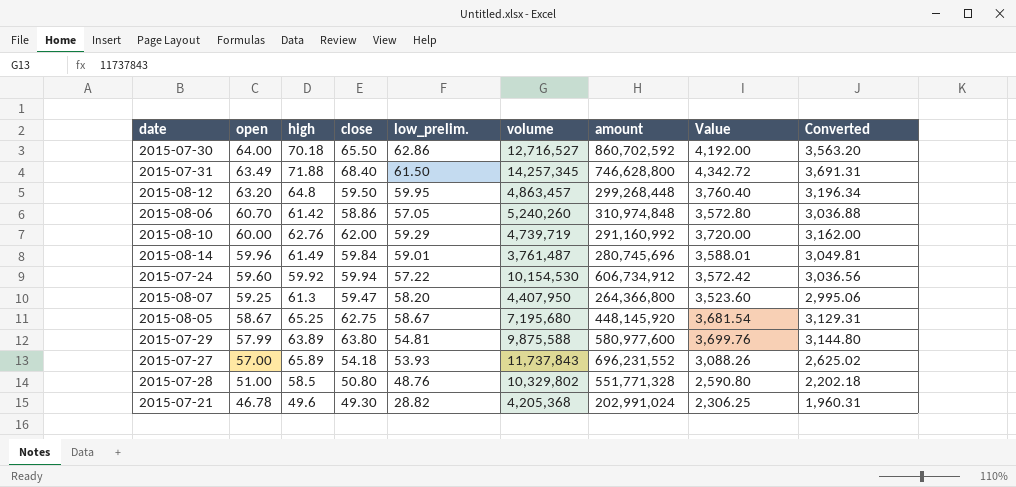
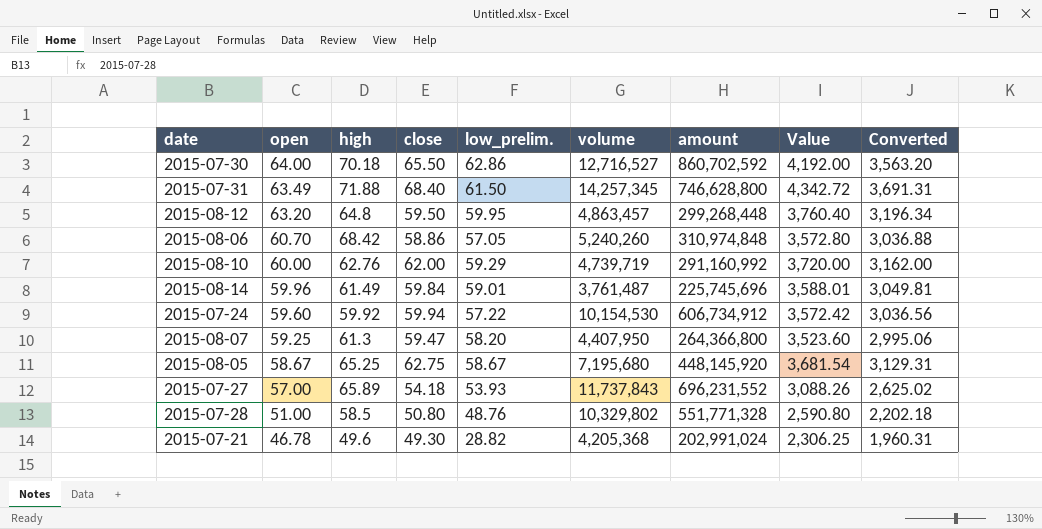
row 2015-07-29: 57.99 | 63.89 | 63.80 | 54.81 | 9,875,588 | 580,977,600 | 3,699.76 | 3,144.80 -> none
2015-08-06 | high: 61.42 -> 68.42
2015-08-14 | amount: 280,745,696 -> 225,745,696

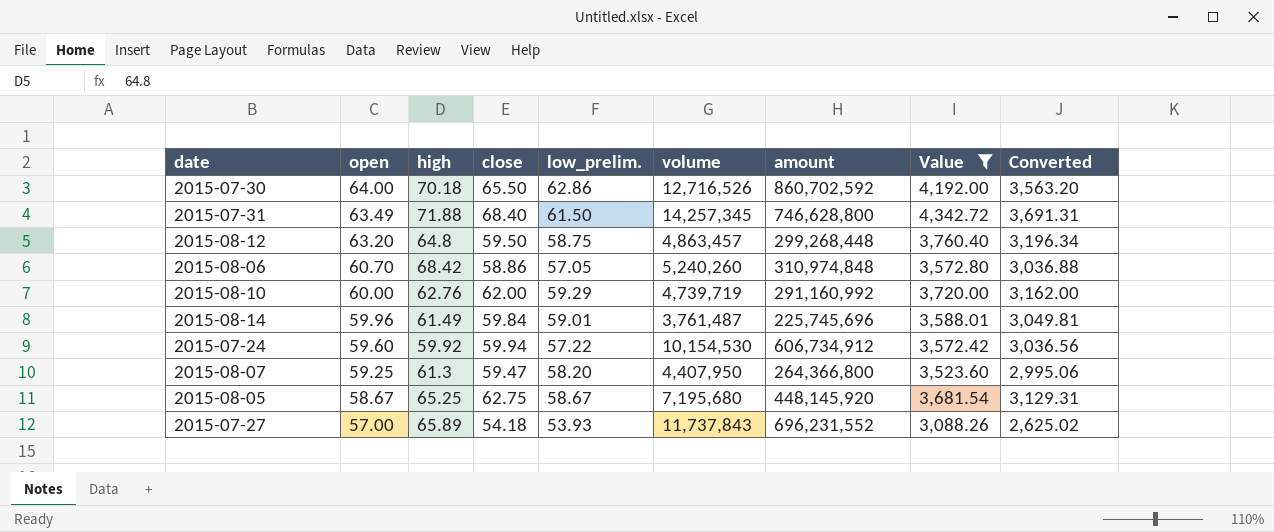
filter: none -> Value >= 3,088.26
2015-07-30 | volume: 12,716,527 -> 12,716,526
2015-08-12 | low_prelim.: 59.95 -> 58.75

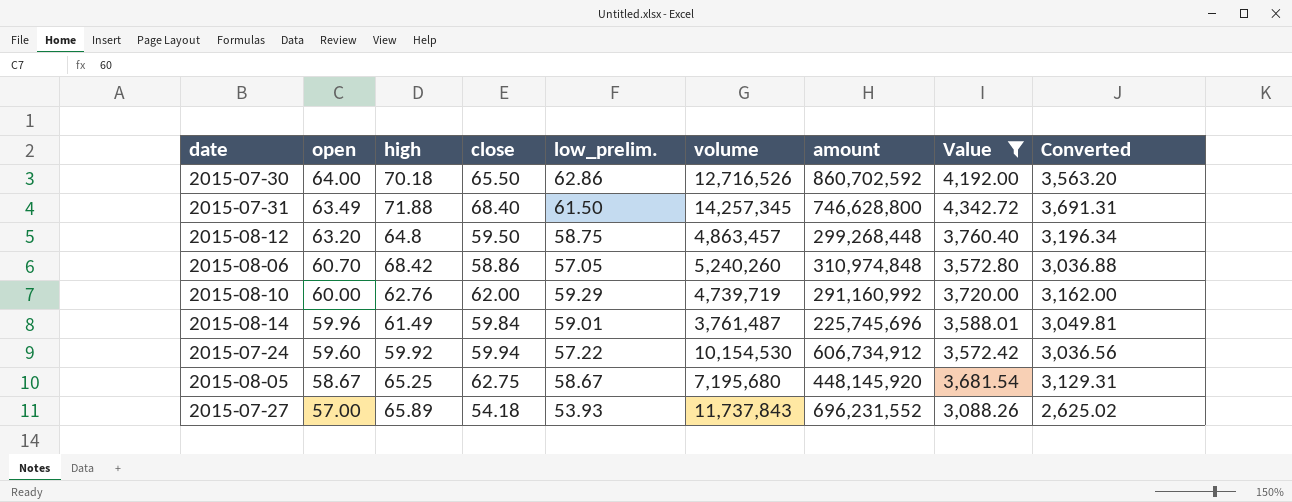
row 2015-08-07: 59.25 | 61.3 | 59.47 | 58.20 | 4,407,950 | 264,366,800 | 3,523.60 | 2,995.06 -> none

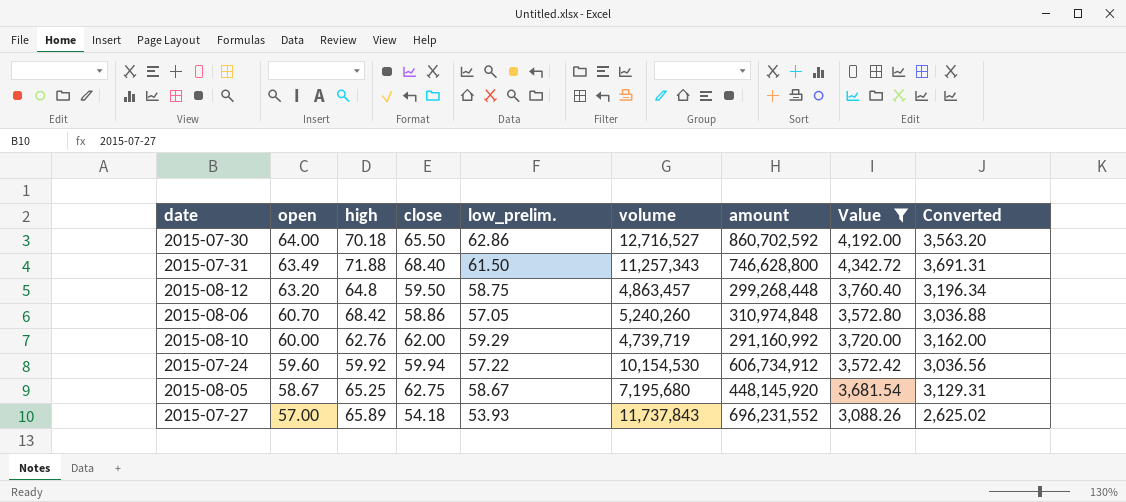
row 2015-08-14: 59.96 | 61.49 | 59.84 | 59.01 | 3,761,487 | 225,745,696 | 3,588.01 | 3,049.81 -> none
2015-07-30 | volume: 12,716,526 -> 12,716,527
2015-07-31 | volume: 14,257,345 -> 11,257,343

